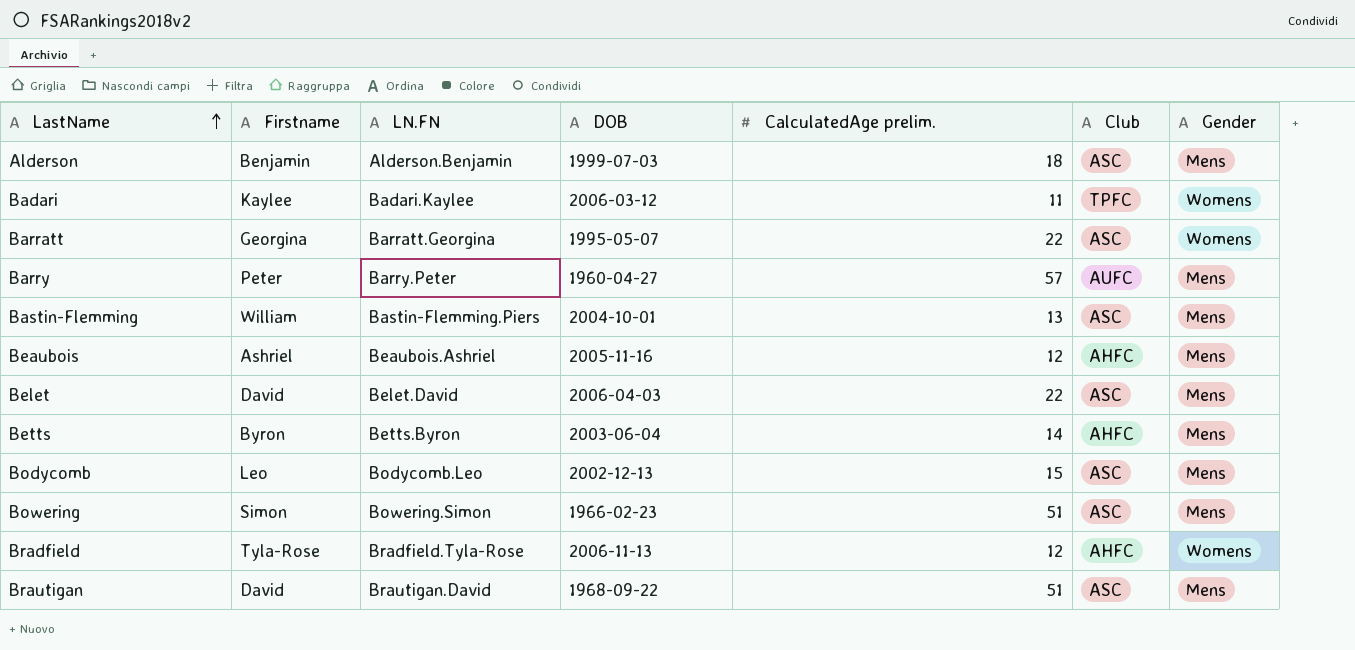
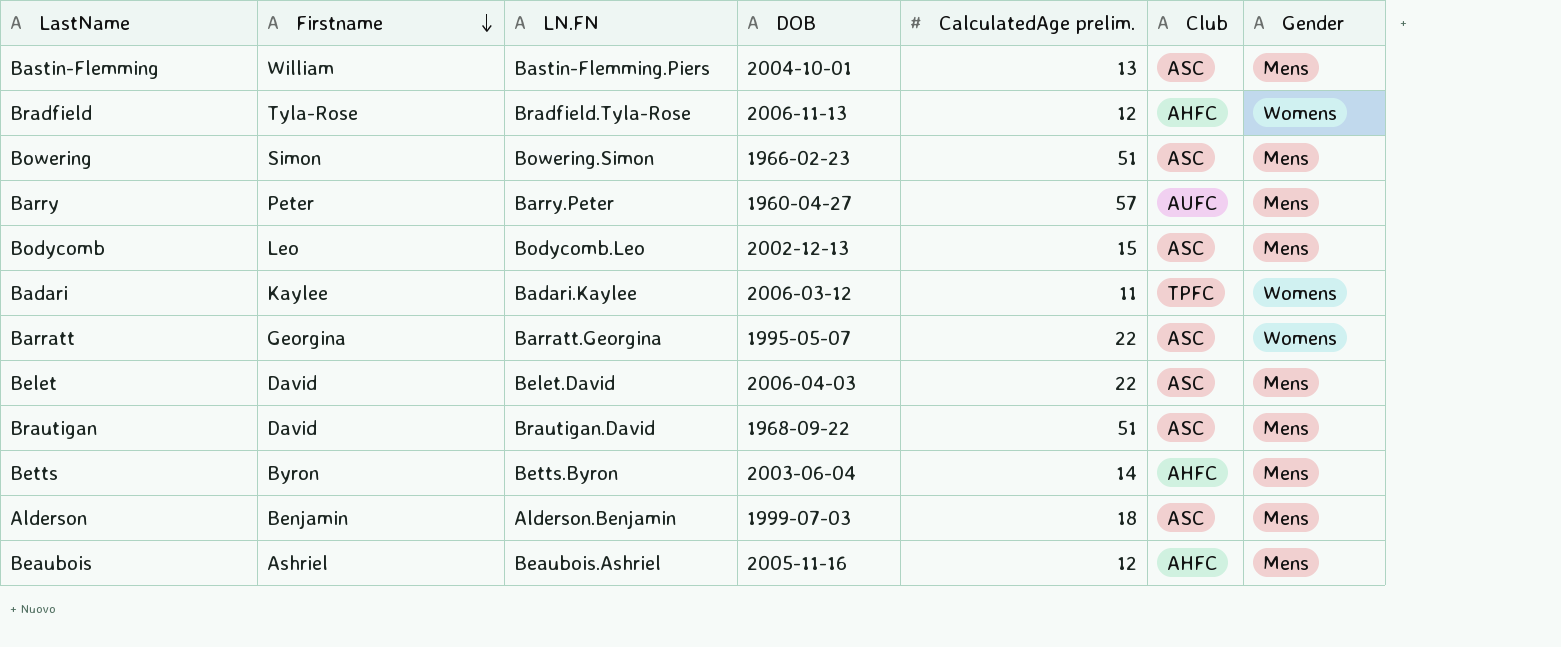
row order: LastName ascending -> Firstname descending

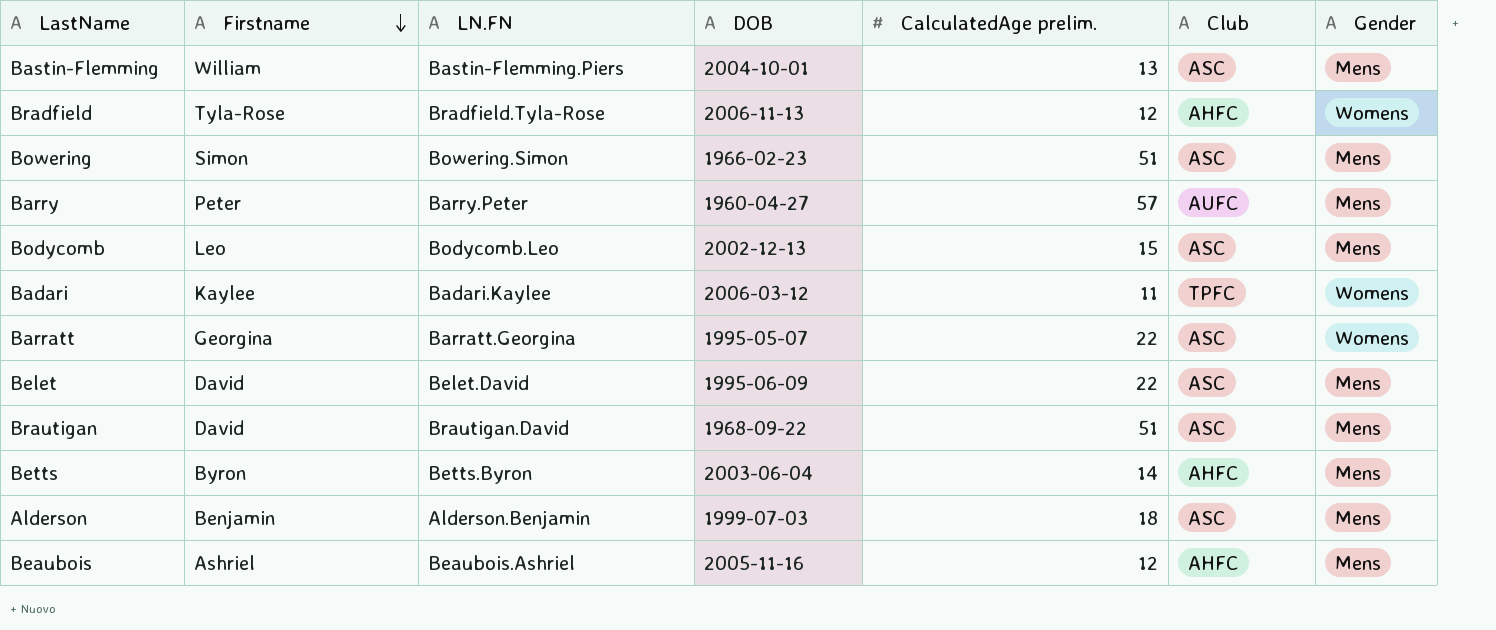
Belet | DOB: 2006-04-03 -> 1995-06-09

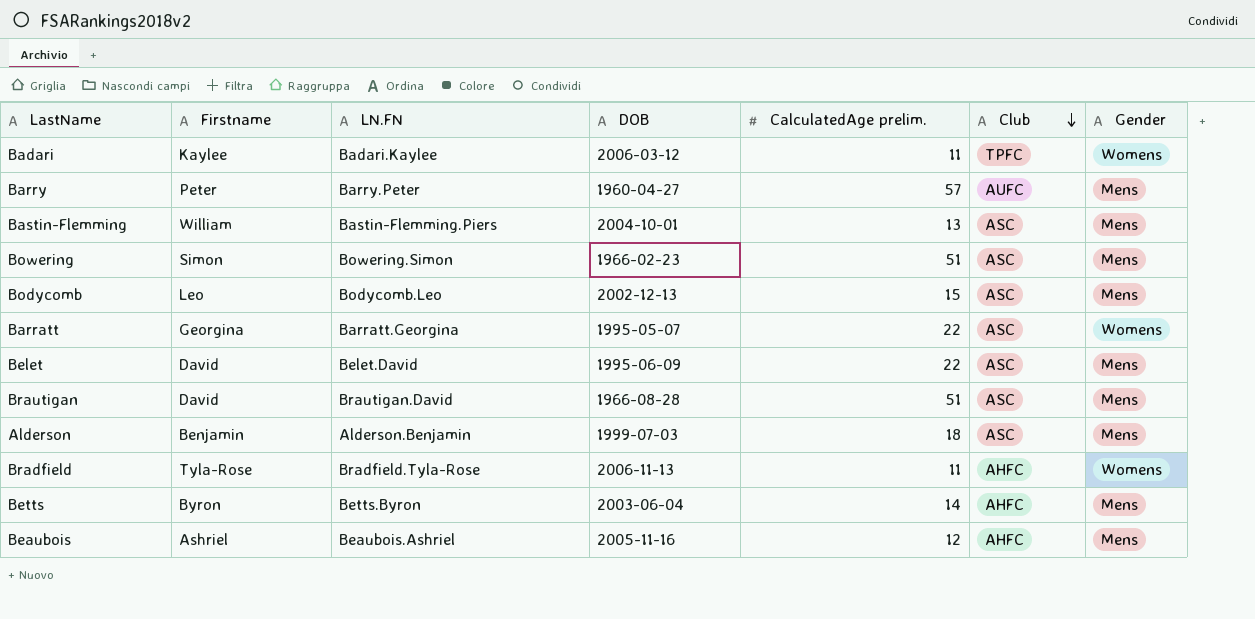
row order: Firstname descending -> Club descending
Brautigan | DOB: 1968-09-22 -> 1966-08-28
Bradfield | CalculatedAge prelim.: 12 -> 11

